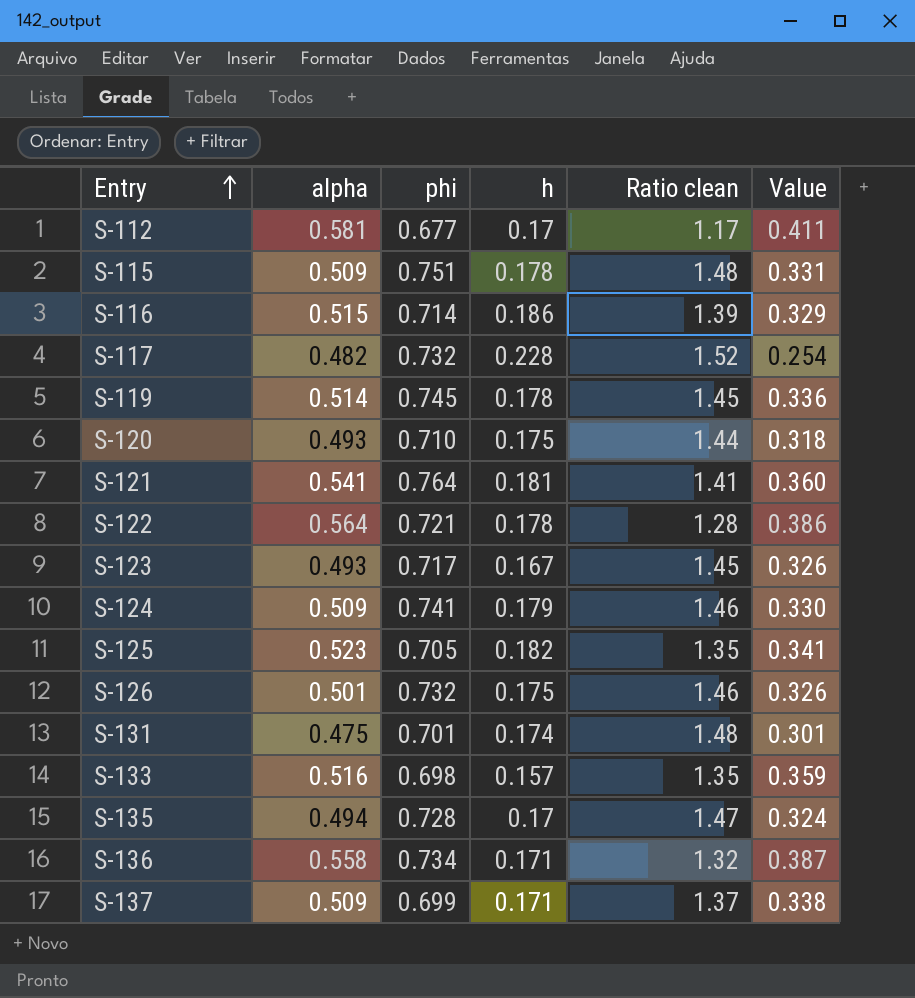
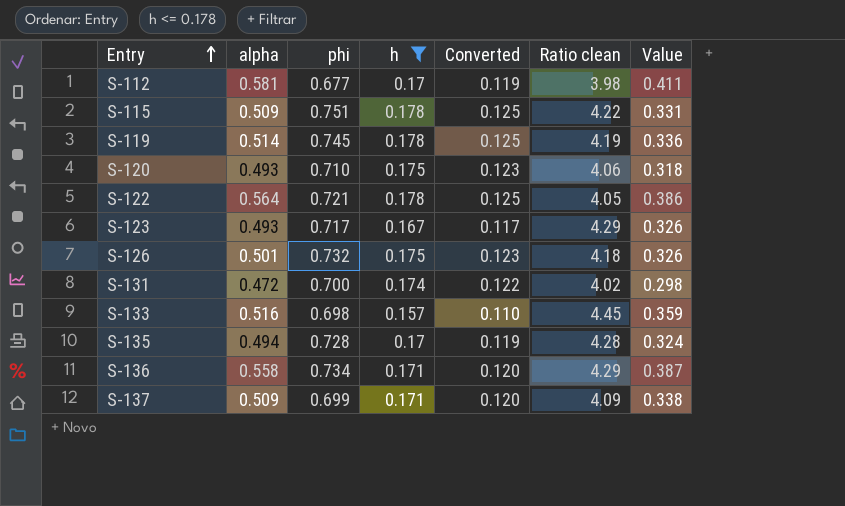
filter: none -> h <= 0.178
column Converted | formula: none -> [h] * 0.7
column Ratio clean | formula: [phi] / [alpha] -> [phi] / [h]
S-131 | alpha: 0.475 -> 0.472
S-131 | phi: 0.701 -> 0.700
S-131 | Value: 0.301 -> 0.298

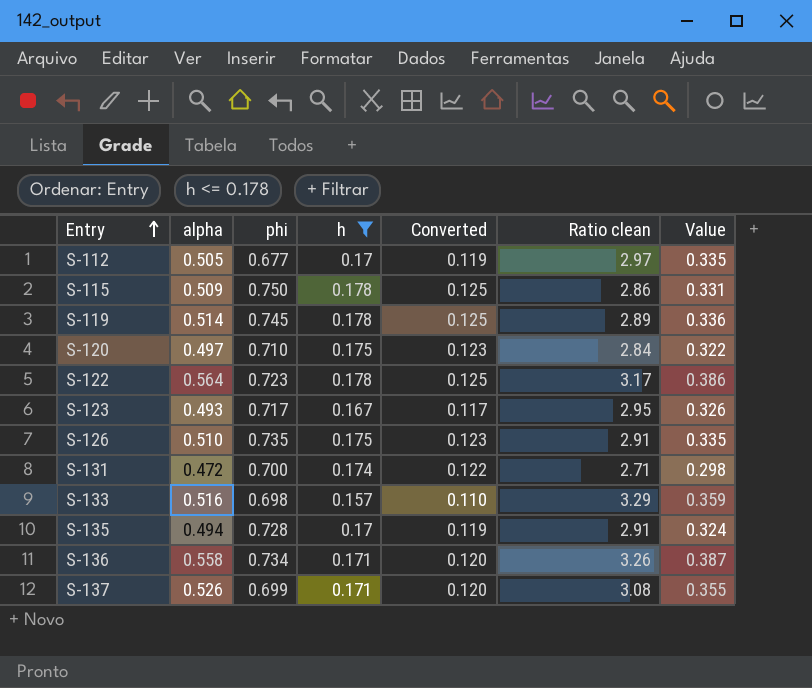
column Ratio clean | formula: [phi] / [h] -> [alpha] / [h]
S-112 | alpha: 0.581 -> 0.505
S-112 | Value: 0.411 -> 0.335
S-115 | phi: 0.751 -> 0.750
S-120 | alpha: 0.493 -> 0.497
S-120 | Value: 0.318 -> 0.322
S-122 | phi: 0.721 -> 0.723
S-126 | alpha: 0.501 -> 0.510
S-126 | phi: 0.732 -> 0.735
S-126 | Value: 0.326 -> 0.335
S-137 | alpha: 0.509 -> 0.526
S-137 | Value: 0.338 -> 0.355

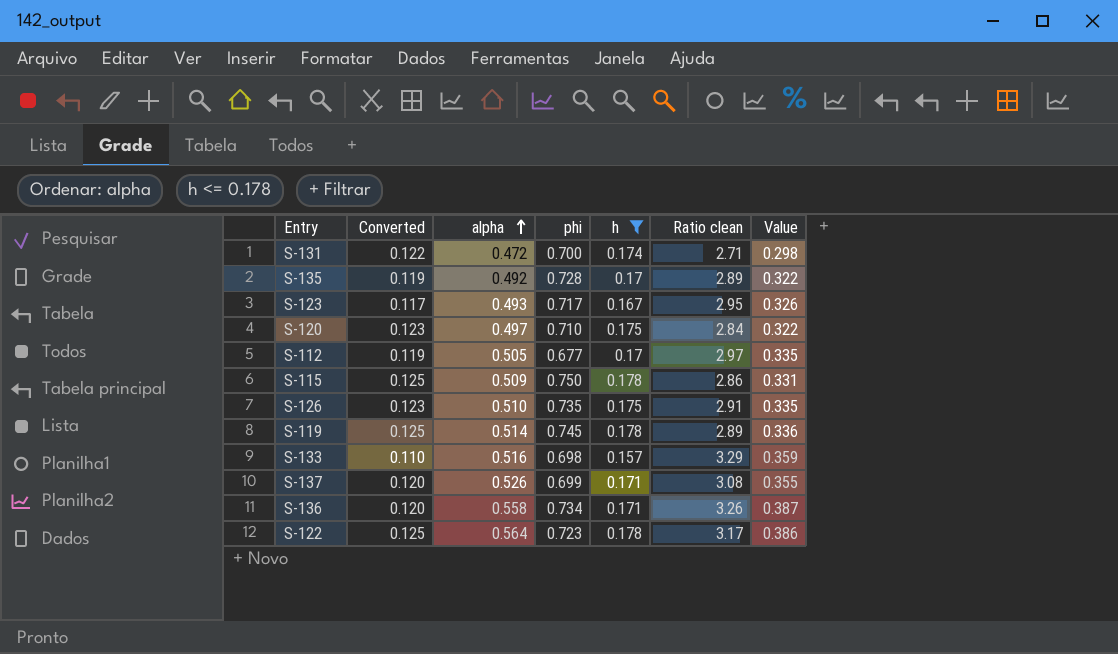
row order: Entry ascending -> alpha ascending
column Converted | position: 5 -> 2
S-135 | alpha: 0.494 -> 0.492
S-135 | Ratio clean: 2.91 -> 2.89
S-135 | Value: 0.324 -> 0.322

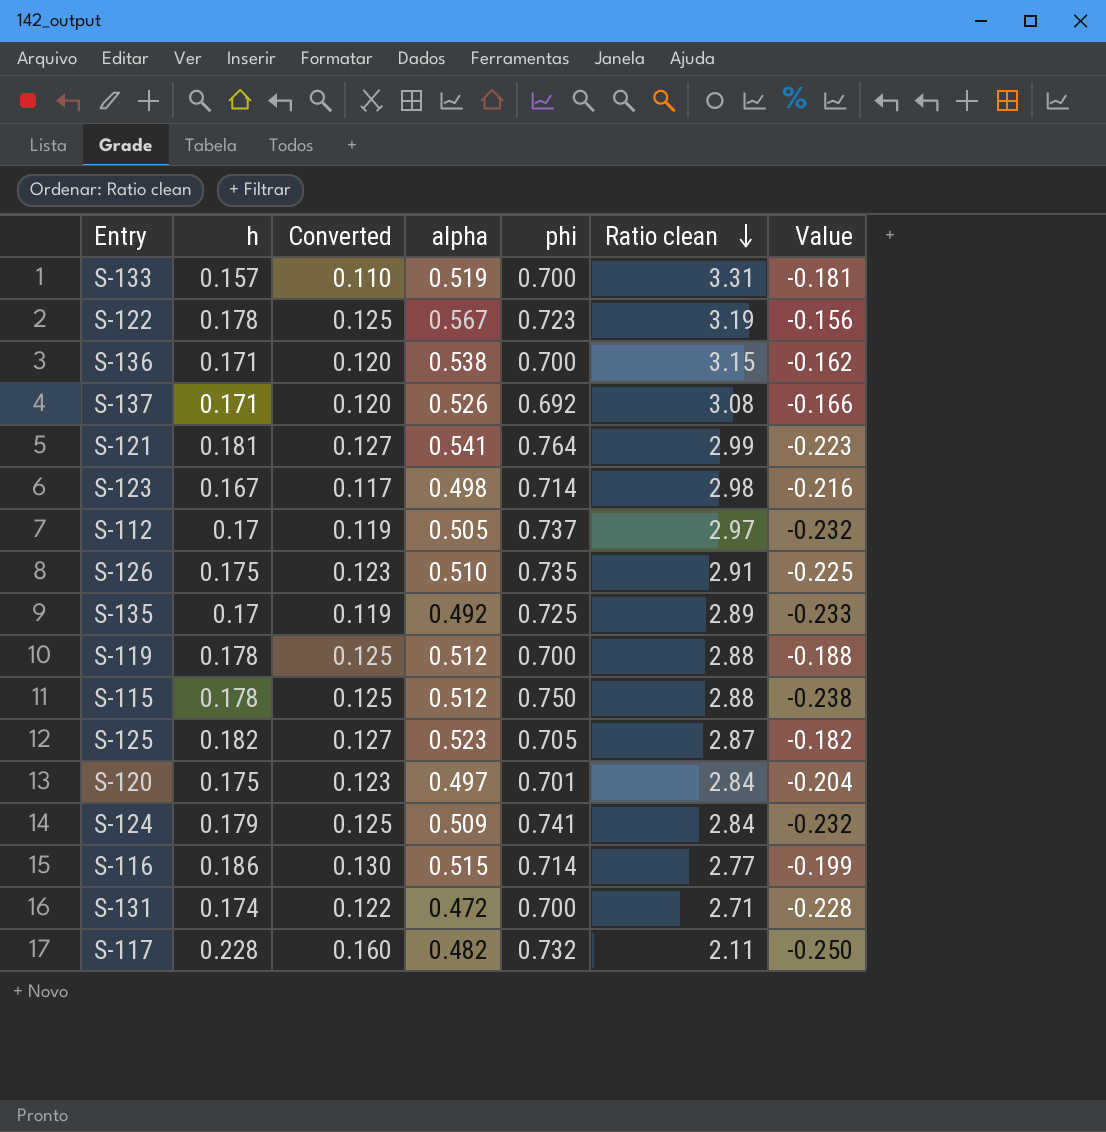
filter: h <= 0.178 -> none
row order: alpha ascending -> Ratio clean descending
column h | position: 5 -> 2
column Value | formula: [alpha] - [h] -> [alpha] - [phi]
S-133 | alpha: 0.516 -> 0.519
S-133 | phi: 0.698 -> 0.700
S-133 | Ratio clean: 3.29 -> 3.31
S-122 | alpha: 0.564 -> 0.567
S-122 | Ratio clean: 3.17 -> 3.19
S-136 | alpha: 0.558 -> 0.538
S-136 | phi: 0.734 -> 0.700
S-136 | Ratio clean: 3.26 -> 3.15
S-137 | phi: 0.699 -> 0.692
S-123 | alpha: 0.493 -> 0.498
S-123 | phi: 0.717 -> 0.714
S-123 | Ratio clean: 2.95 -> 2.98
S-112 | phi: 0.677 -> 0.737
S-135 | phi: 0.728 -> 0.725
S-119 | alpha: 0.514 -> 0.512
S-119 | phi: 0.745 -> 0.700
S-119 | Ratio clean: 2.89 -> 2.88
S-115 | alpha: 0.509 -> 0.512
S-115 | Ratio clean: 2.86 -> 2.88
S-120 | phi: 0.710 -> 0.701

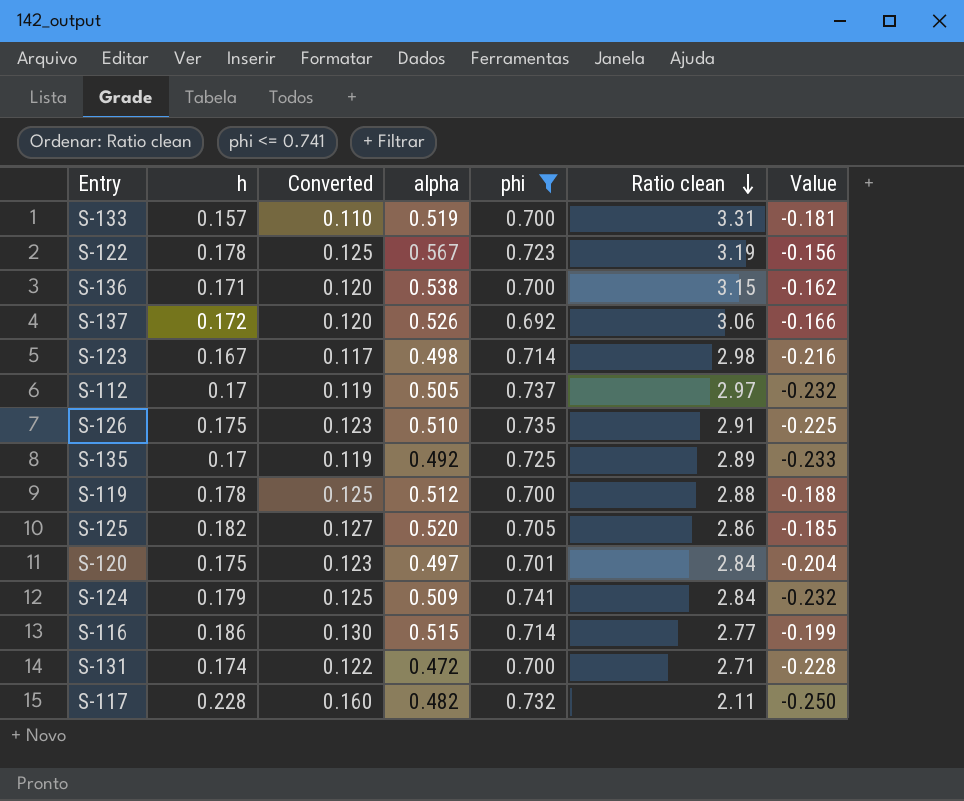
filter: none -> phi <= 0.741
S-137 | h: 0.171 -> 0.172
S-137 | Ratio clean: 3.08 -> 3.06
S-125 | alpha: 0.523 -> 0.520
S-125 | Ratio clean: 2.87 -> 2.86
S-125 | Value: -0.182 -> -0.185

